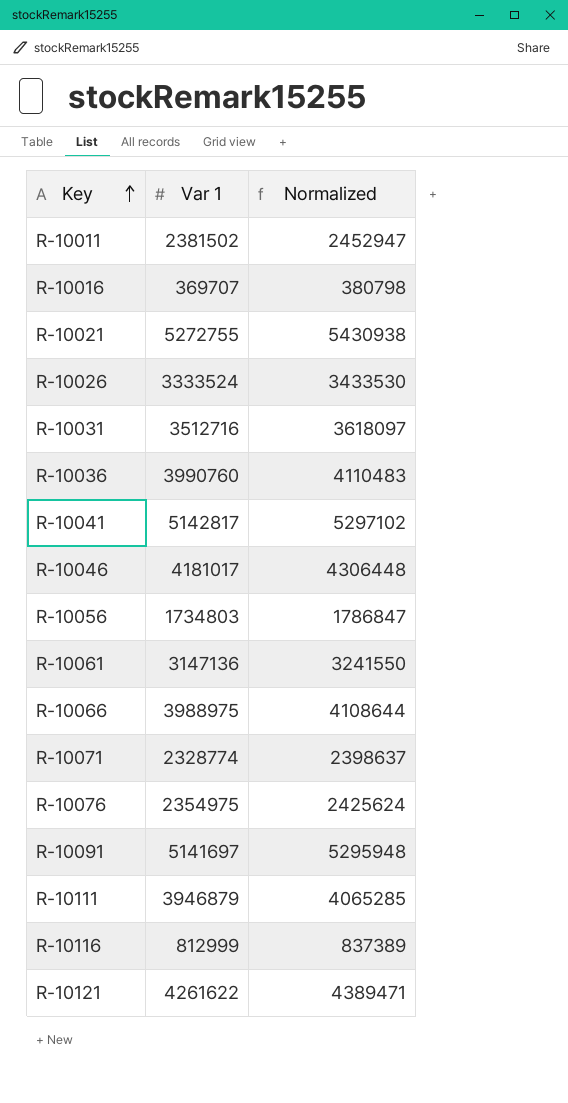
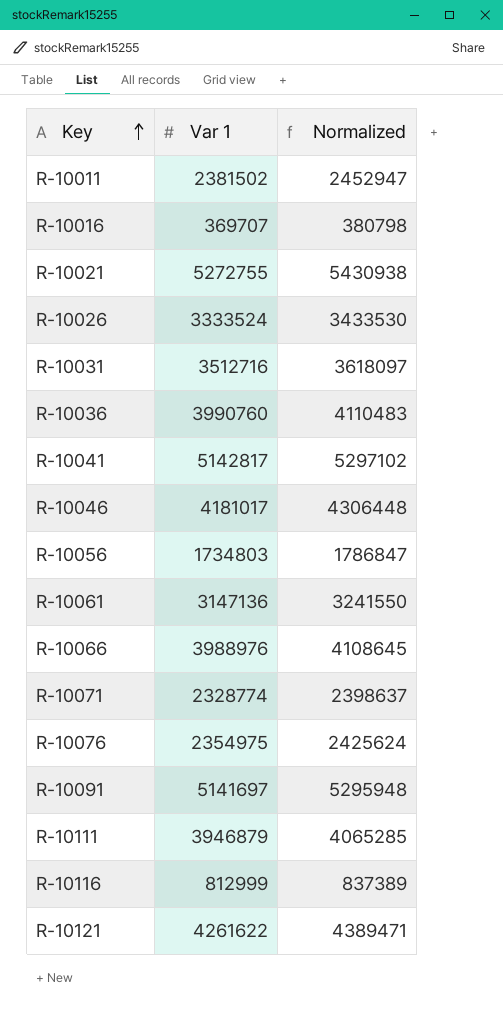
R-10066 | Var 1: 3988975 -> 3988976
R-10066 | Normalized: 4108644 -> 4108645

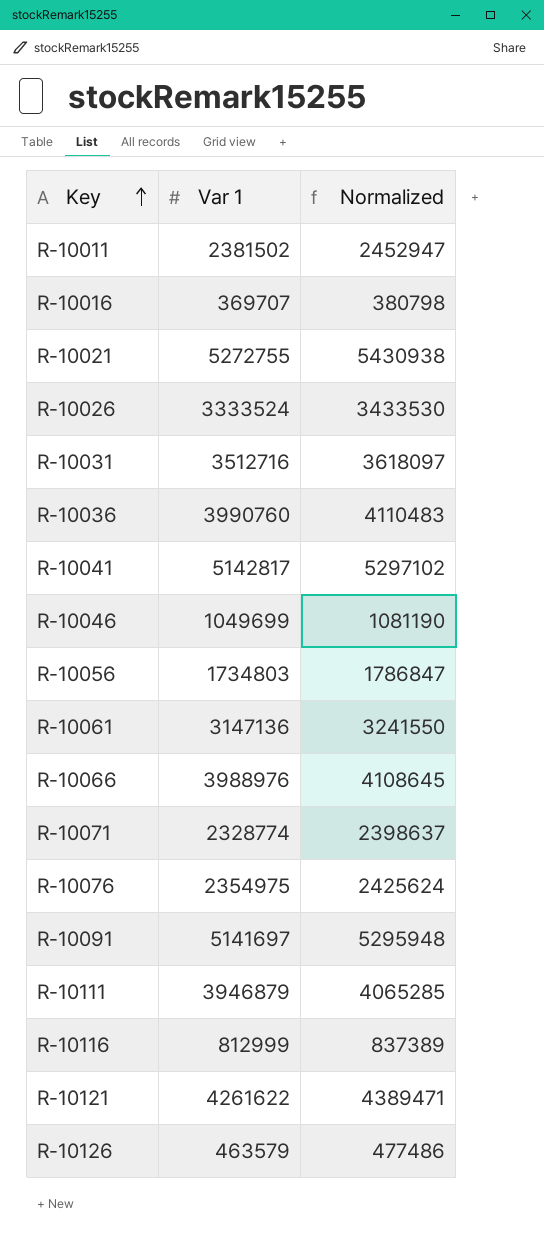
R-10046 | Var 1: 4181017 -> 1049699
R-10046 | Normalized: 4306448 -> 1081190
row R-10126: none -> 463579 | 477486

